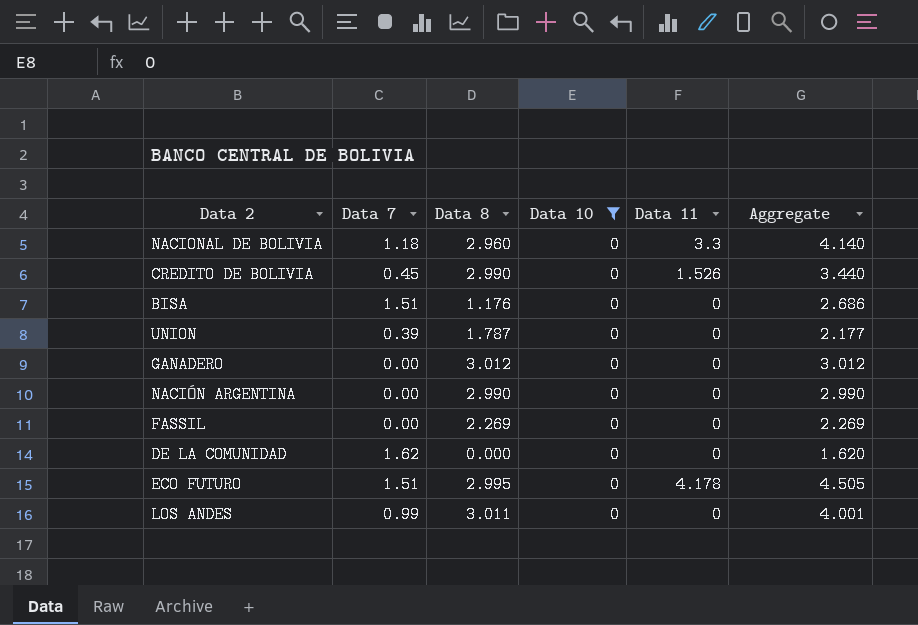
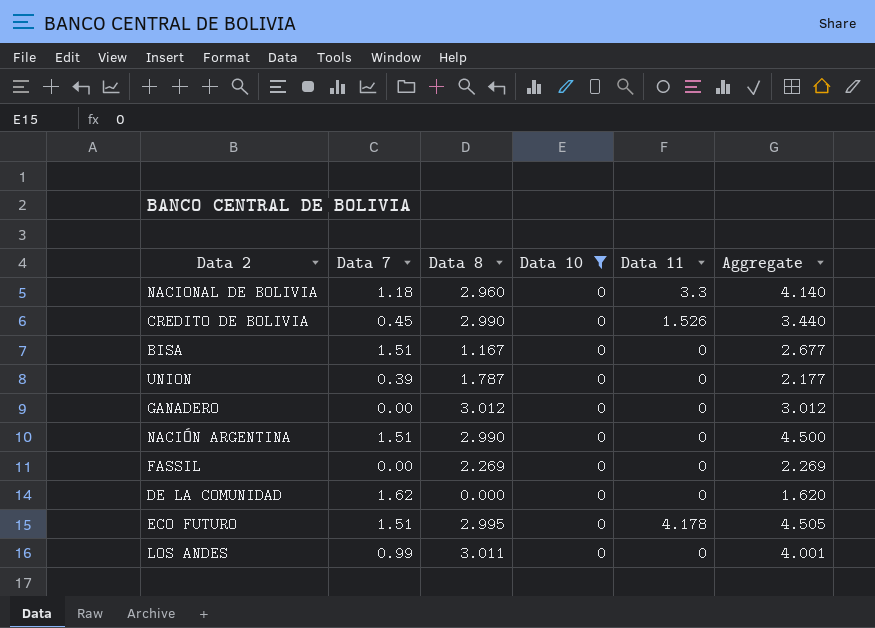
BISA | Data 8: 1.176 -> 1.167
BISA | Aggregate: 2.686 -> 2.677
NACIÓN ARGENTINA | Data 7: 0.00 -> 1.51
NACIÓN ARGENTINA | Aggregate: 2.990 -> 4.500

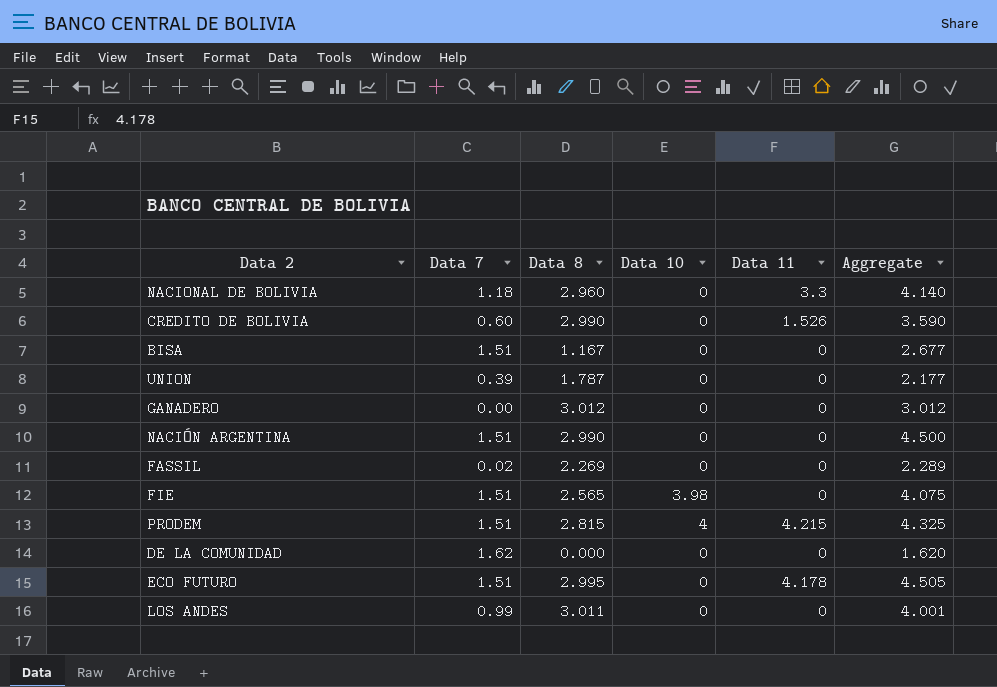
filter: Data 10 = 0 -> none
CREDITO DE BOLIVIA | Data 7: 0.45 -> 0.60
CREDITO DE BOLIVIA | Aggregate: 3.440 -> 3.590
FASSIL | Data 7: 0.00 -> 0.02
FASSIL | Aggregate: 2.269 -> 2.289

